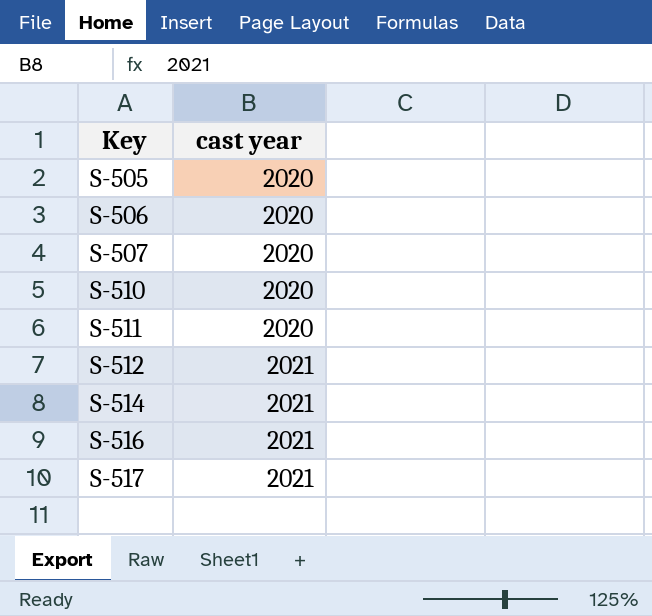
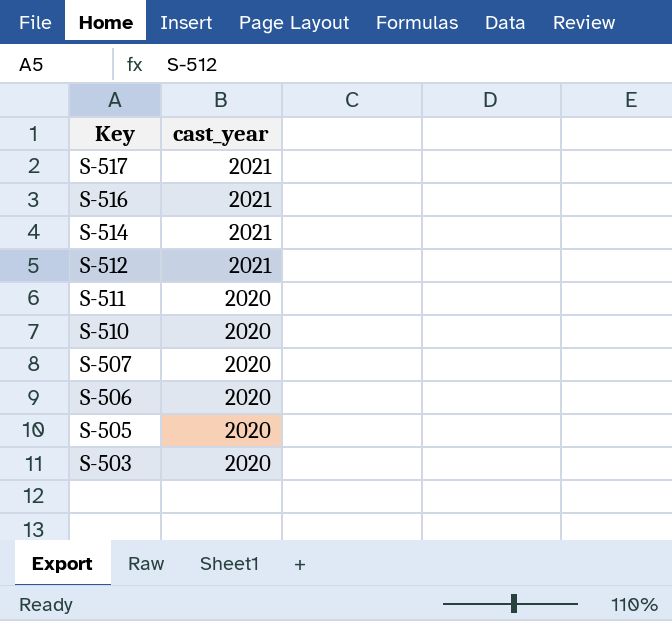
row order: Key ascending -> Key descending
column name: cast year -> cast_year
row S-503: none -> 2020

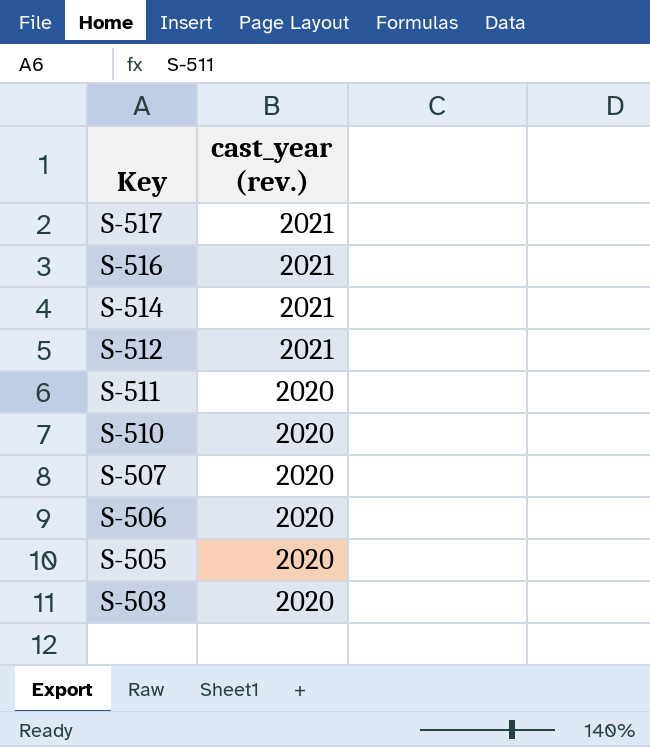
column name: cast_year -> cast_year (rev.)

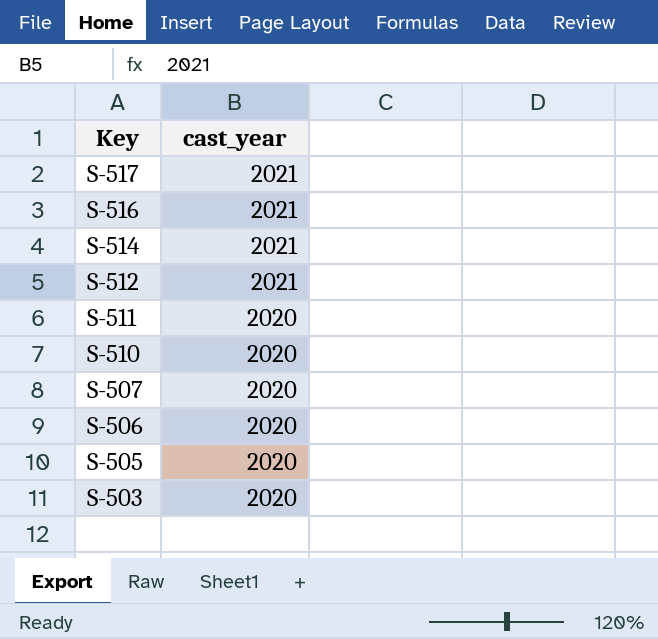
column name: cast_year (rev.) -> cast_year

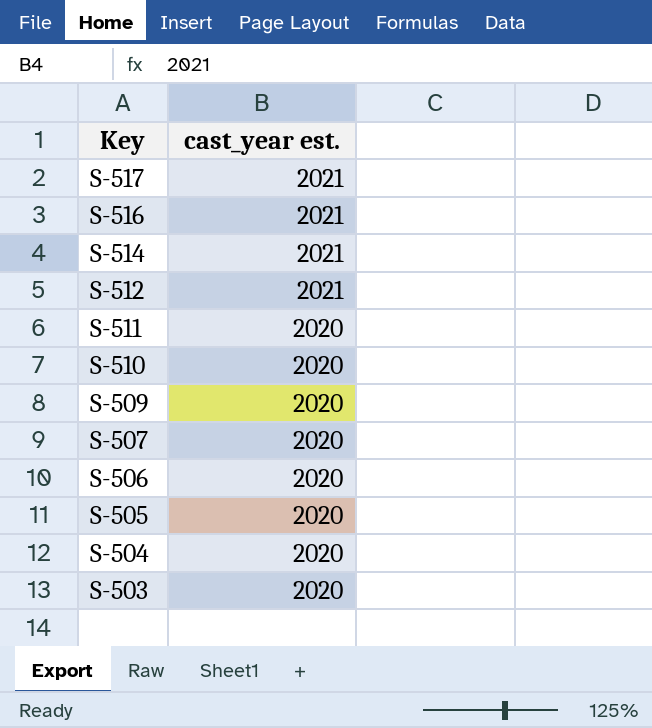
column name: cast_year -> cast_year est.
row S-509: none -> 2020
row S-504: none -> 2020

